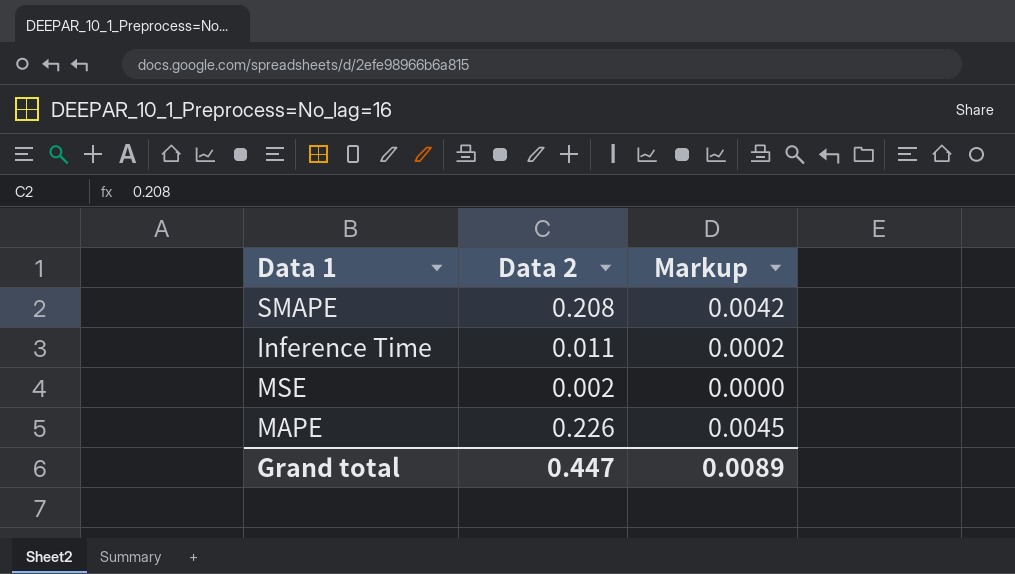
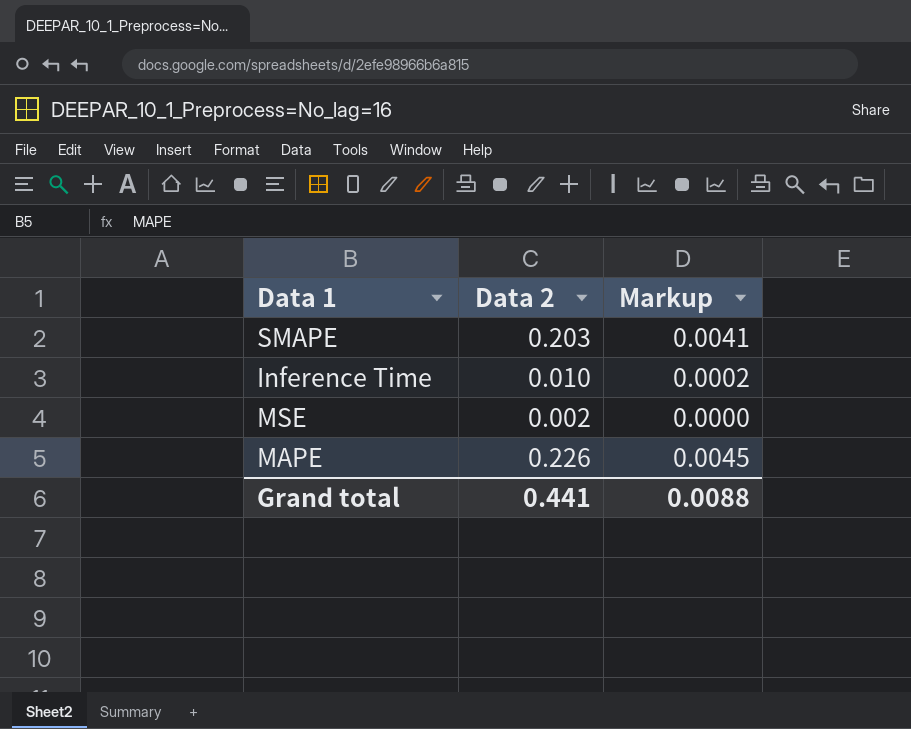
SMAPE | Data 2: 0.208 -> 0.203
SMAPE | Markup: 0.0042 -> 0.0041
Inference Time | Data 2: 0.011 -> 0.010
Grand total | Data 2: 0.447 -> 0.441
Grand total | Markup: 0.0089 -> 0.0088

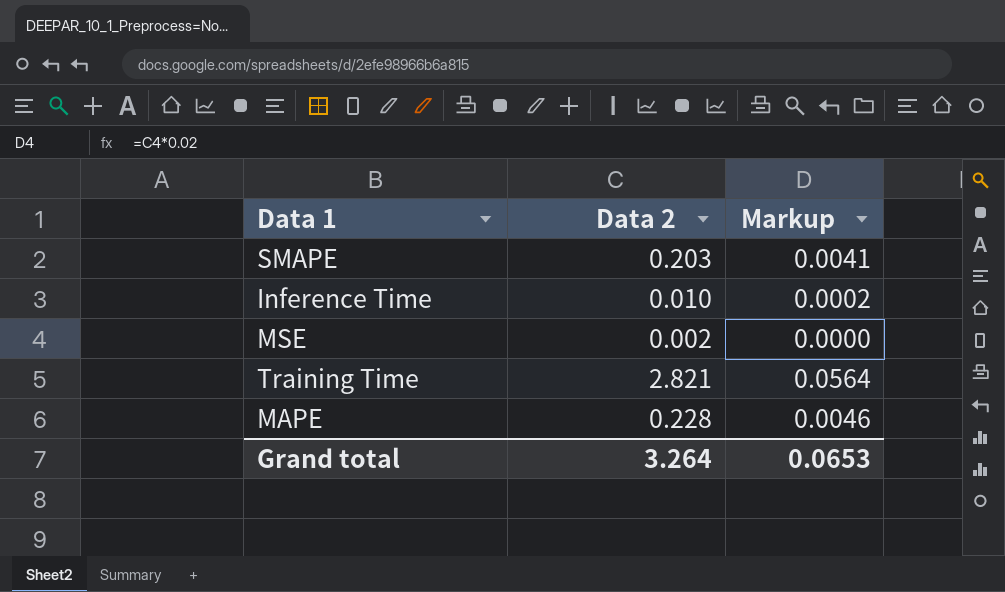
row Training Time: none -> 2.821 | 0.0564
MAPE | Data 2: 0.226 -> 0.228
MAPE | Markup: 0.0045 -> 0.0046
Grand total | Data 2: 0.441 -> 3.264
Grand total | Markup: 0.0088 -> 0.0653

